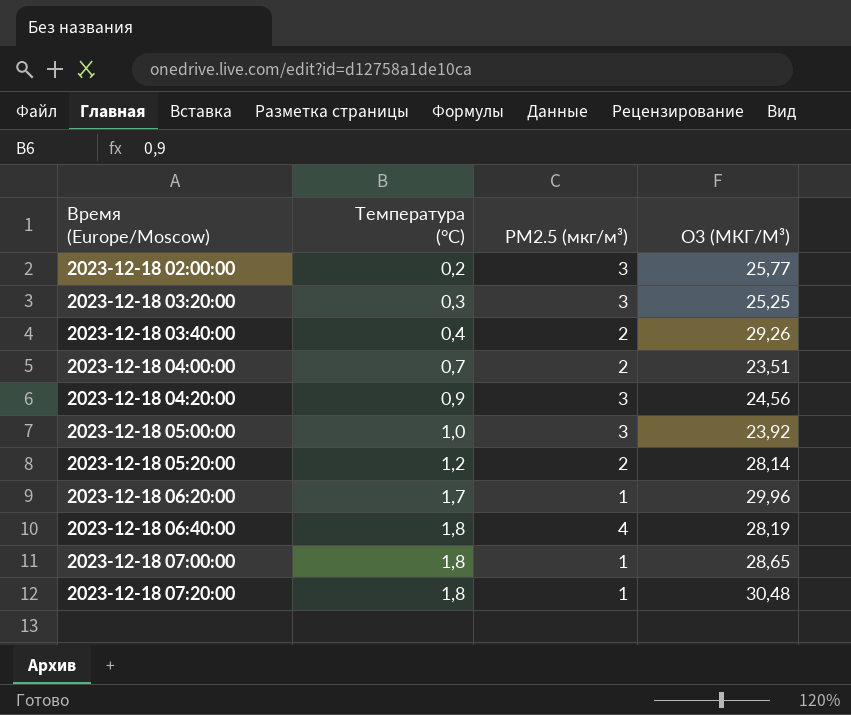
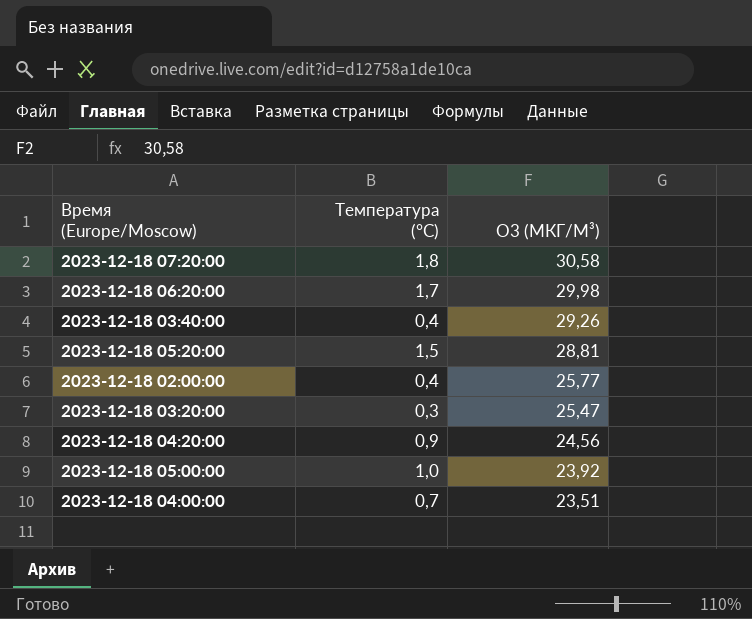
row order: Время (Europe/Moscow) ascending -> O3 (МКГ/М³) descending
column PM2.5 (мкг/м³) | position: 3 -> none
row 2023-12-18 06:40:00: 1,8 | 4 | 28,19 -> none
row 2023-12-18 07:00:00: 1,8 | 1 | 28,65 -> none
2023-12-18 07:20:00 | O3 (МКГ/М³): 30,48 -> 30,58
2023-12-18 06:20:00 | O3 (МКГ/М³): 29,96 -> 29,98
2023-12-18 05:20:00 | Температура (°C): 1,2 -> 1,5
2023-12-18 05:20:00 | O3 (МКГ/М³): 28,14 -> 28,81
2023-12-18 02:00:00 | Температура (°C): 0,2 -> 0,4
2023-12-18 03:20:00 | O3 (МКГ/М³): 25,25 -> 25,47

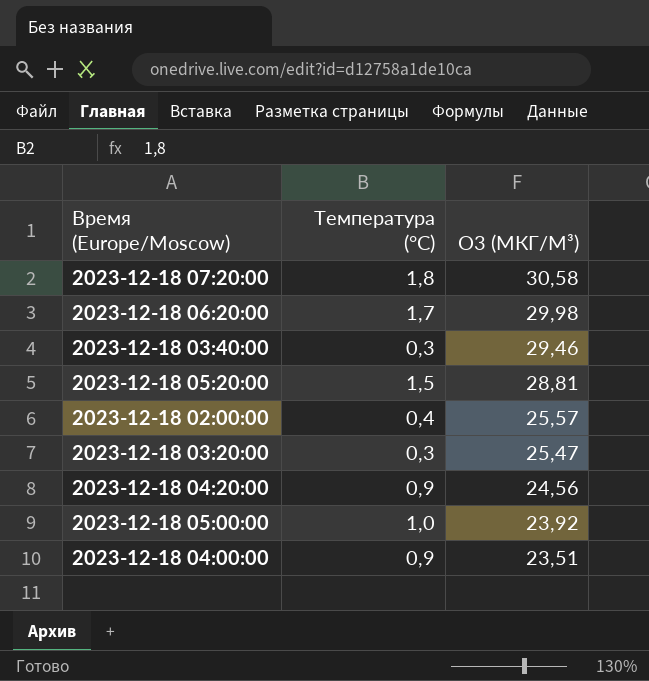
2023-12-18 03:40:00 | Температура (°C): 0,4 -> 0,3
2023-12-18 03:40:00 | O3 (МКГ/М³): 29,26 -> 29,46
2023-12-18 02:00:00 | O3 (МКГ/М³): 25,77 -> 25,57
2023-12-18 04:00:00 | Температура (°C): 0,7 -> 0,9

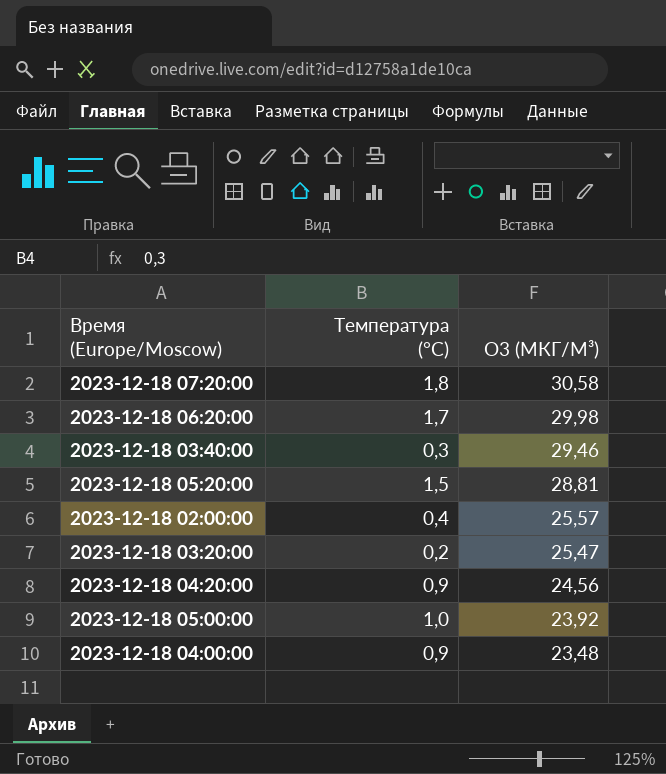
2023-12-18 03:20:00 | Температура (°C): 0,3 -> 0,2
2023-12-18 04:00:00 | O3 (МКГ/М³): 23,51 -> 23,48

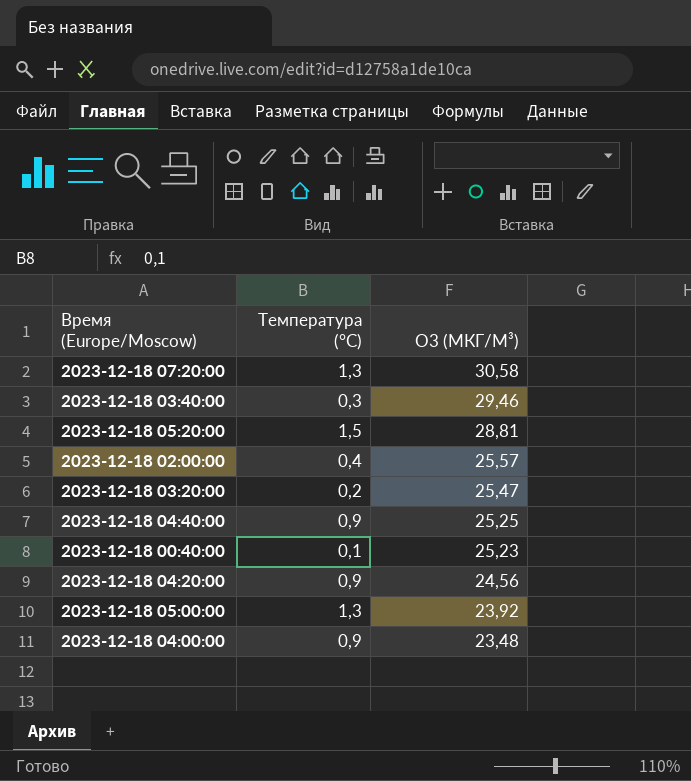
row 2023-12-18 06:20:00: 1,7 | 29,98 -> none
2023-12-18 07:20:00 | Температура (°C): 1,8 -> 1,3
row 2023-12-18 04:40:00: none -> 0,9 | 25,25
row 2023-12-18 00:40:00: none -> 0,1 | 25,23
2023-12-18 05:00:00 | Температура (°C): 1,0 -> 1,3

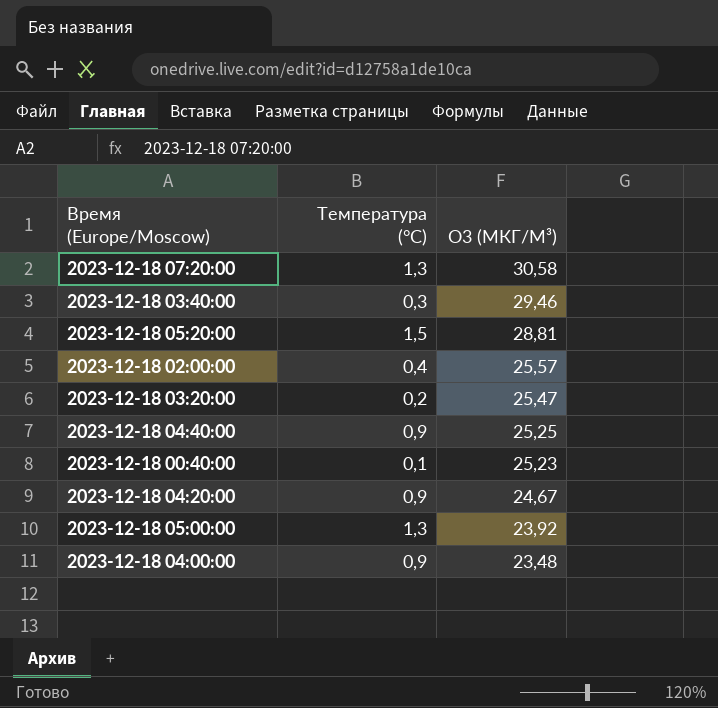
2023-12-18 04:20:00 | O3 (МКГ/М³): 24,56 -> 24,67

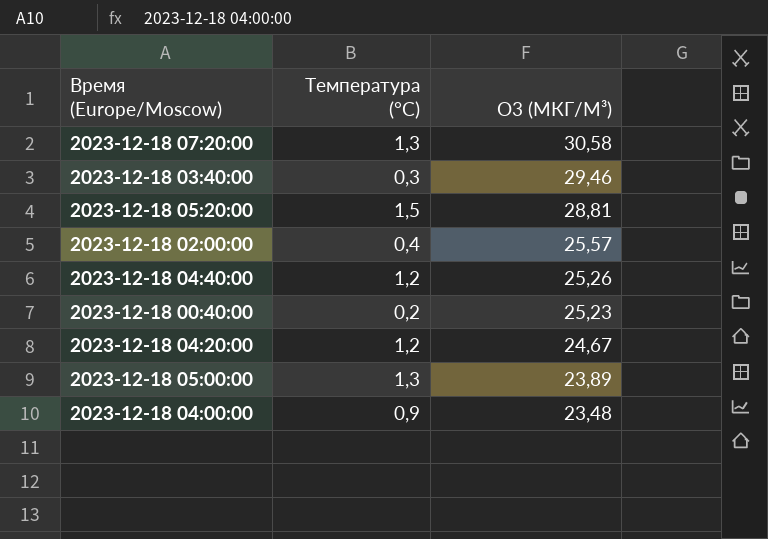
row 2023-12-18 03:20:00: 0,2 | 25,47 -> none
2023-12-18 04:40:00 | Температура (°C): 0,9 -> 1,2
2023-12-18 04:40:00 | O3 (МКГ/М³): 25,25 -> 25,26
2023-12-18 00:40:00 | Температура (°C): 0,1 -> 0,2
2023-12-18 04:20:00 | Температура (°C): 0,9 -> 1,2
2023-12-18 05:00:00 | O3 (МКГ/М³): 23,92 -> 23,89

